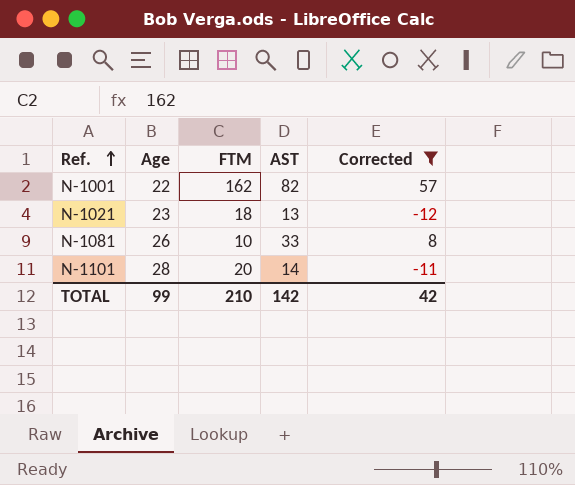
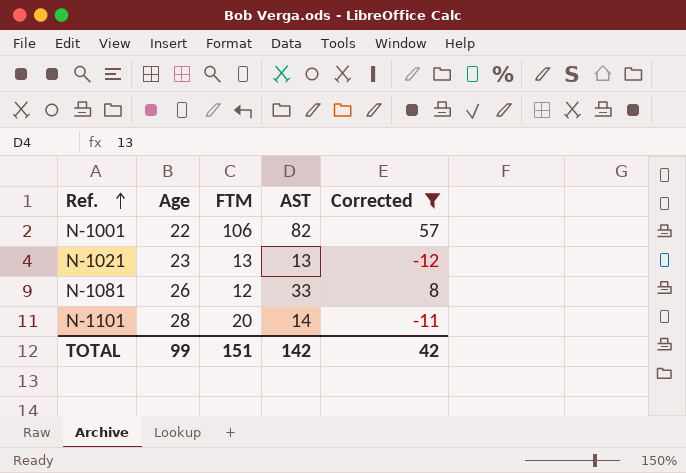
N-1001 | FTM: 162 -> 106
N-1021 | FTM: 18 -> 13
N-1081 | FTM: 10 -> 12
TOTAL | FTM: 210 -> 151

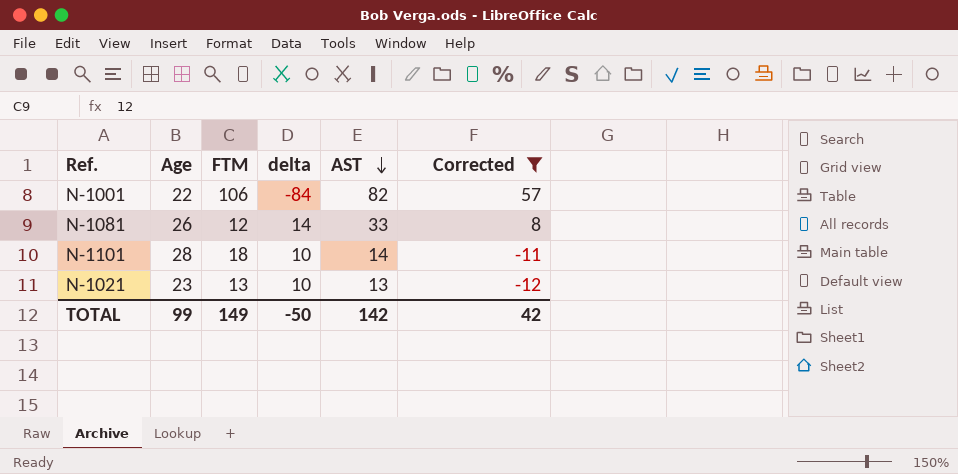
row order: Ref. ascending -> AST descending
column delta | formula: none -> [Age] - [FTM]
N-1101 | FTM: 20 -> 18
TOTAL | FTM: 151 -> 149

